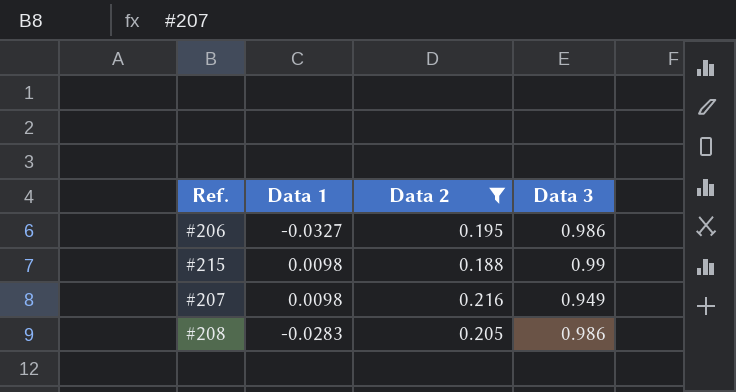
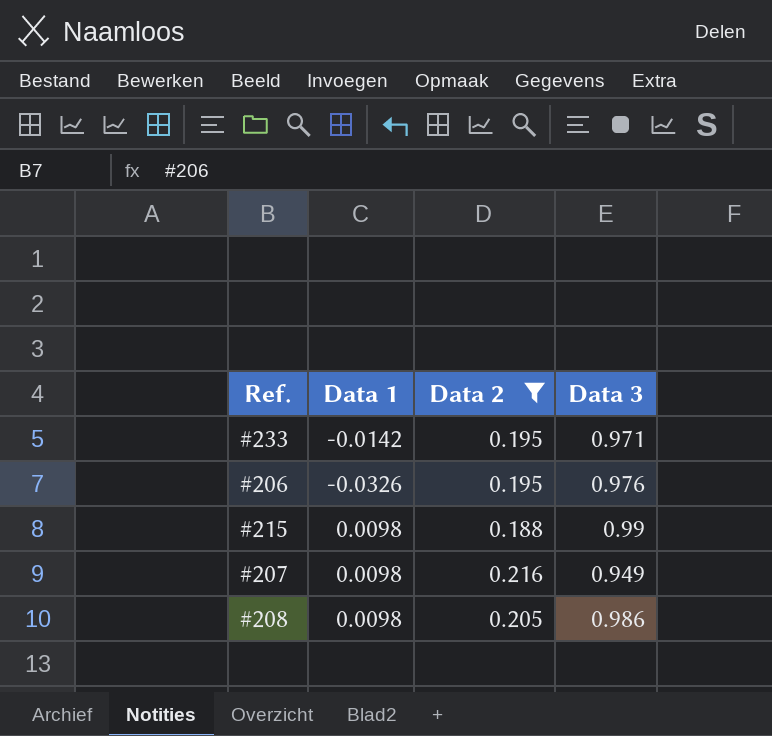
row #233: none -> -0.0142 | 0.195 | 0.971
#206 | Data 1: -0.0327 -> -0.0326
#206 | Data 3: 0.986 -> 0.976
#208 | Data 1: -0.0283 -> 0.0098

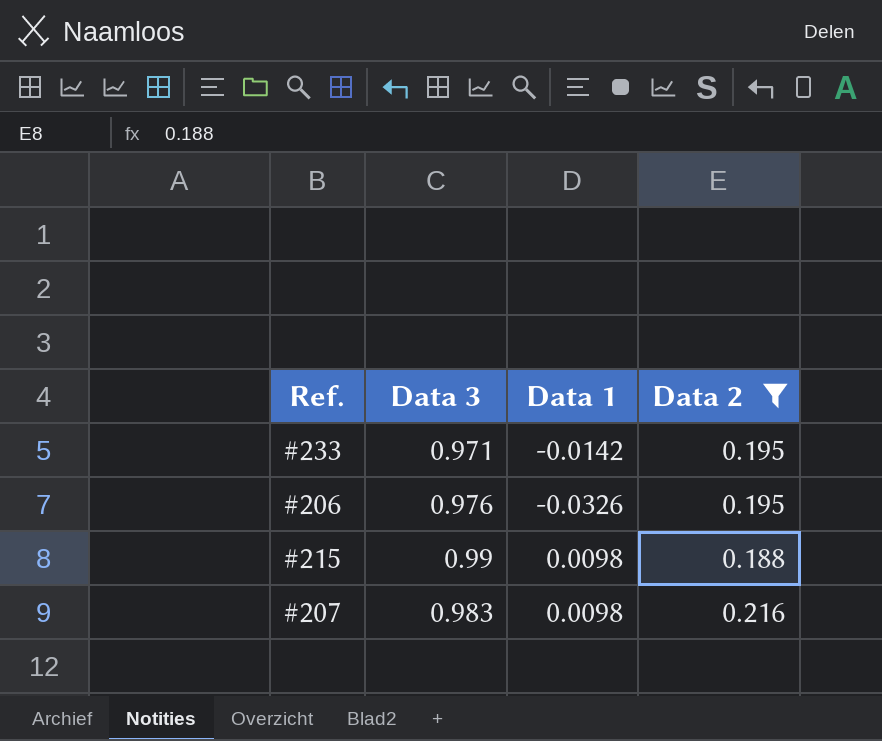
column Data 3 | position: 4 -> 2
row #208: 0.0098 | 0.205 | 0.986 -> none
#207 | Data 3: 0.949 -> 0.983

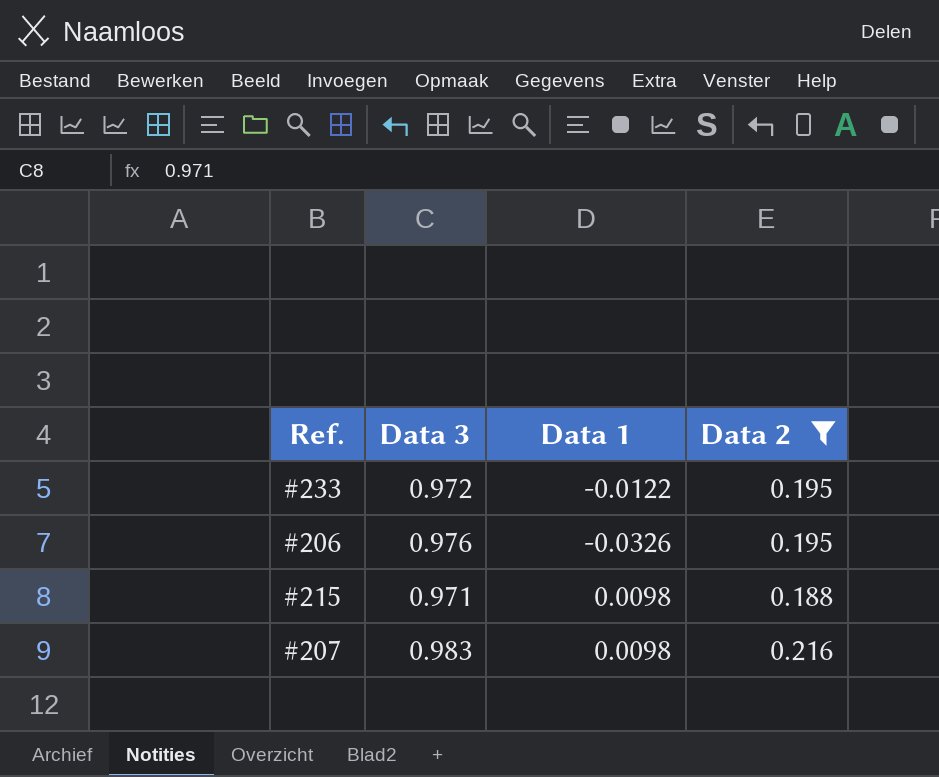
#233 | Data 3: 0.971 -> 0.972
#233 | Data 1: -0.0142 -> -0.0122
#215 | Data 3: 0.99 -> 0.971

